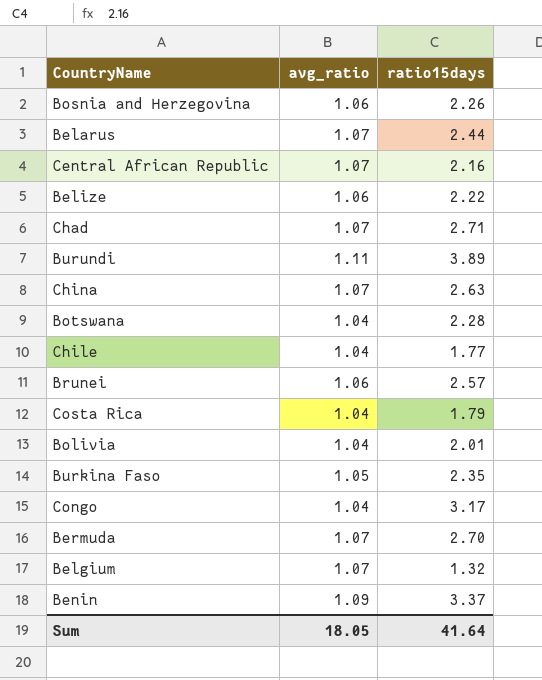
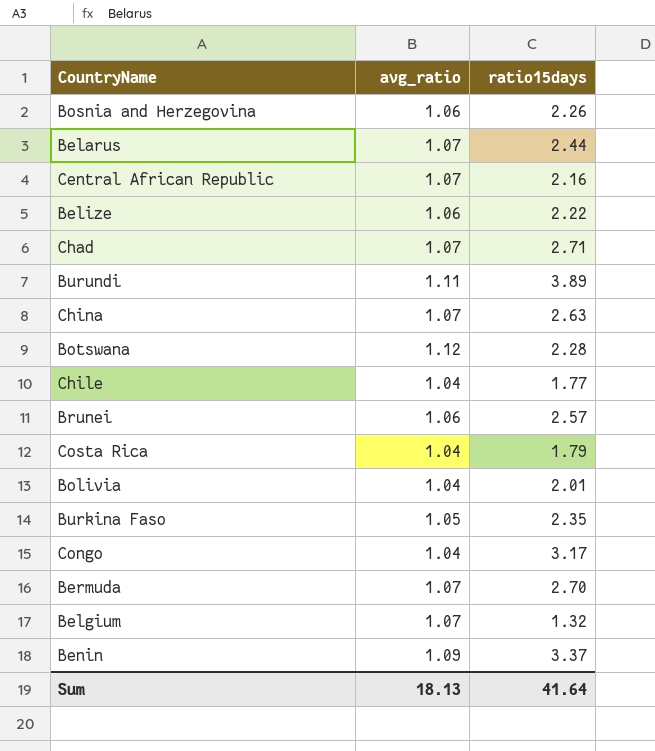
Botswana | avg_ratio: 1.04 -> 1.12
Sum | avg_ratio: 18.05 -> 18.13

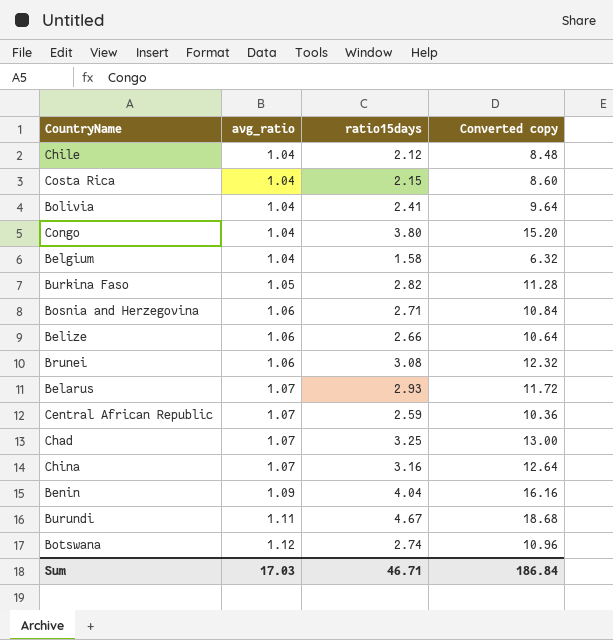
row order: none -> avg_ratio ascending
column Converted copy | formula: none -> [ratio15days] * 4
row Bermuda: 1.07 | 2.70 -> none
Chile | ratio15days: 1.77 -> 2.12
Costa Rica | ratio15days: 1.79 -> 2.15
Bolivia | ratio15days: 2.01 -> 2.41
Congo | ratio15days: 3.17 -> 3.80
Belgium | avg_ratio: 1.07 -> 1.04
Belgium | ratio15days: 1.32 -> 1.58
Burkina Faso | ratio15days: 2.35 -> 2.82
Bosnia and Herzegovina | ratio15days: 2.26 -> 2.71
Belize | ratio15days: 2.22 -> 2.66
Brunei | ratio15days: 2.57 -> 3.08
Belarus | ratio15days: 2.44 -> 2.93
Central African Republic | ratio15days: 2.16 -> 2.59
Chad | ratio15days: 2.71 -> 3.25
China | ratio15days: 2.63 -> 3.16
Benin | ratio15days: 3.37 -> 4.04
Burundi | ratio15days: 3.89 -> 4.67
Botswana | ratio15days: 2.28 -> 2.74
Sum | avg_ratio: 18.13 -> 17.03
Sum | ratio15days: 41.64 -> 46.71

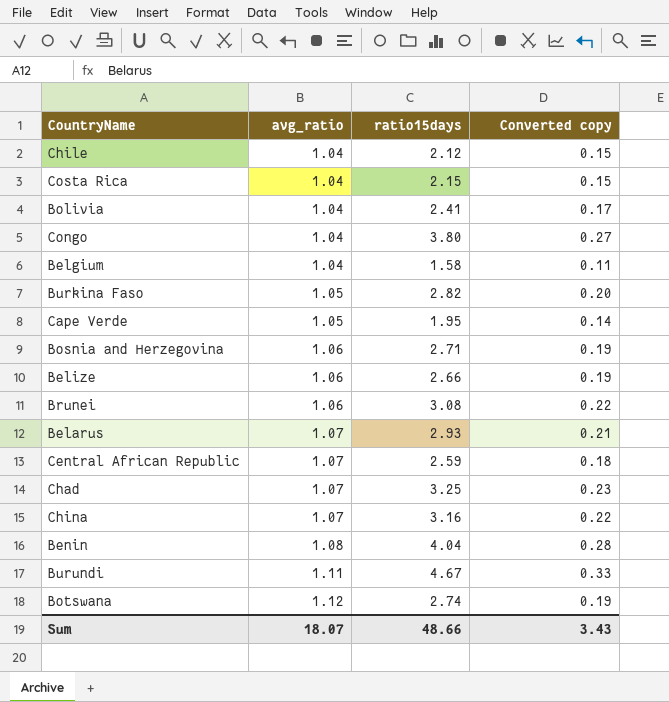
column Converted copy | formula: [ratio15days] * 4 -> [ratio15days] * 0.07
row Cape Verde: none -> 1.05 | 1.95 | 0.14
Benin | avg_ratio: 1.09 -> 1.08
Sum | avg_ratio: 17.03 -> 18.07
Sum | ratio15days: 46.71 -> 48.66
Sum | Converted copy: 186.84 -> 3.43

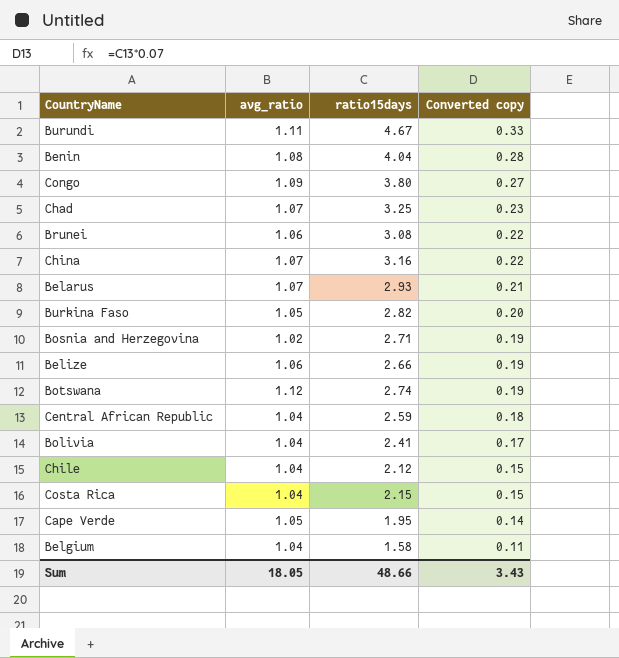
row order: avg_ratio ascending -> Converted copy descending
Congo | avg_ratio: 1.04 -> 1.09
Bosnia and Herzegovina | avg_ratio: 1.06 -> 1.02
Central African Republic | avg_ratio: 1.07 -> 1.04
Sum | avg_ratio: 18.07 -> 18.05

